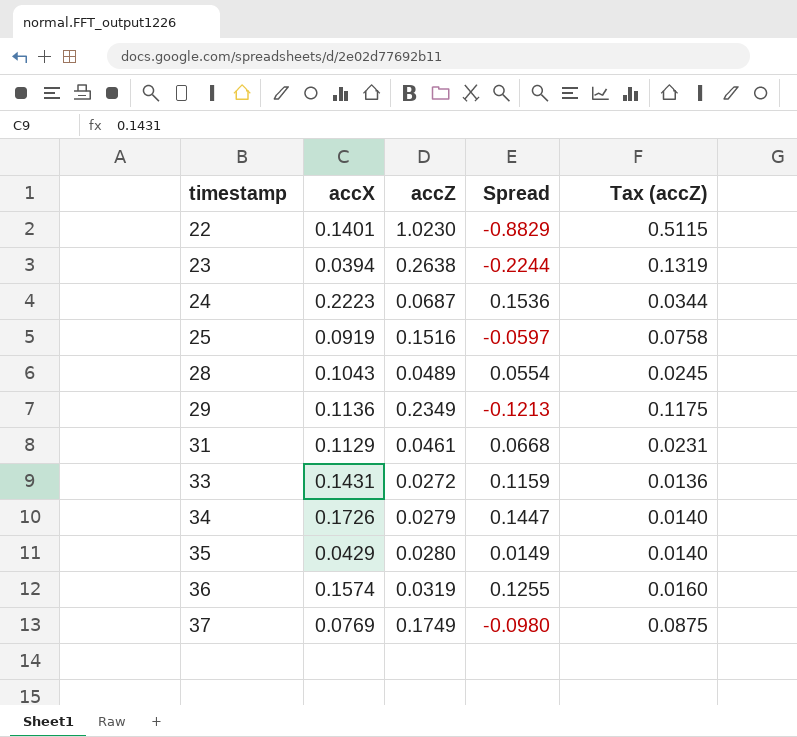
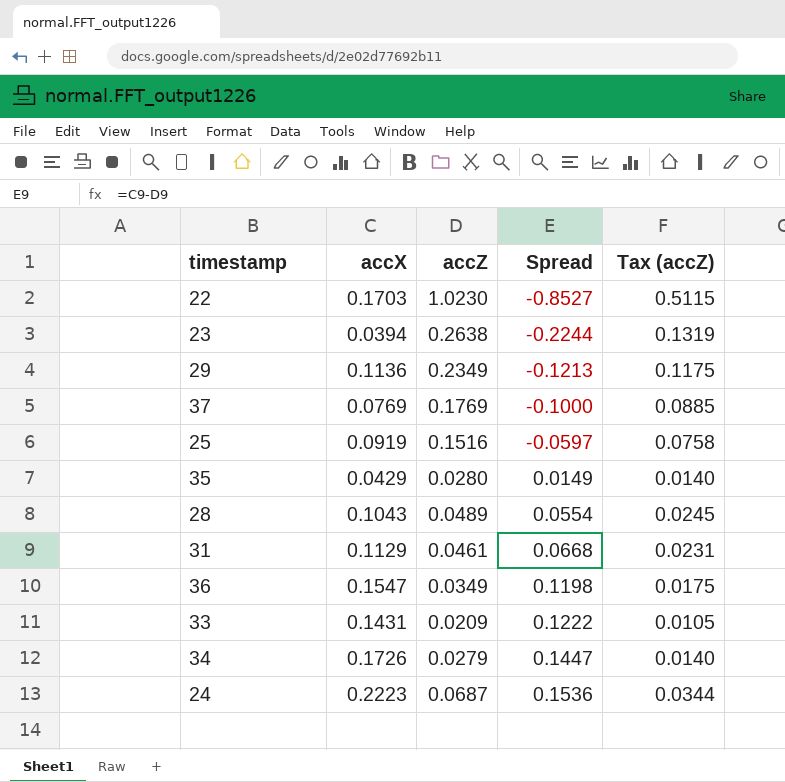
row order: timestamp ascending -> Spread ascending
22 | accX: 0.1401 -> 0.1703
22 | Spread: -0.8829 -> -0.8527
37 | accZ: 0.1749 -> 0.1769
37 | Spread: -0.0980 -> -0.1000
37 | Tax (accZ): 0.0875 -> 0.0885
36 | accX: 0.1574 -> 0.1547
36 | accZ: 0.0319 -> 0.0349
36 | Spread: 0.1255 -> 0.1198
36 | Tax (accZ): 0.0160 -> 0.0175
33 | accZ: 0.0272 -> 0.0209
33 | Spread: 0.1159 -> 0.1222
33 | Tax (accZ): 0.0136 -> 0.0105

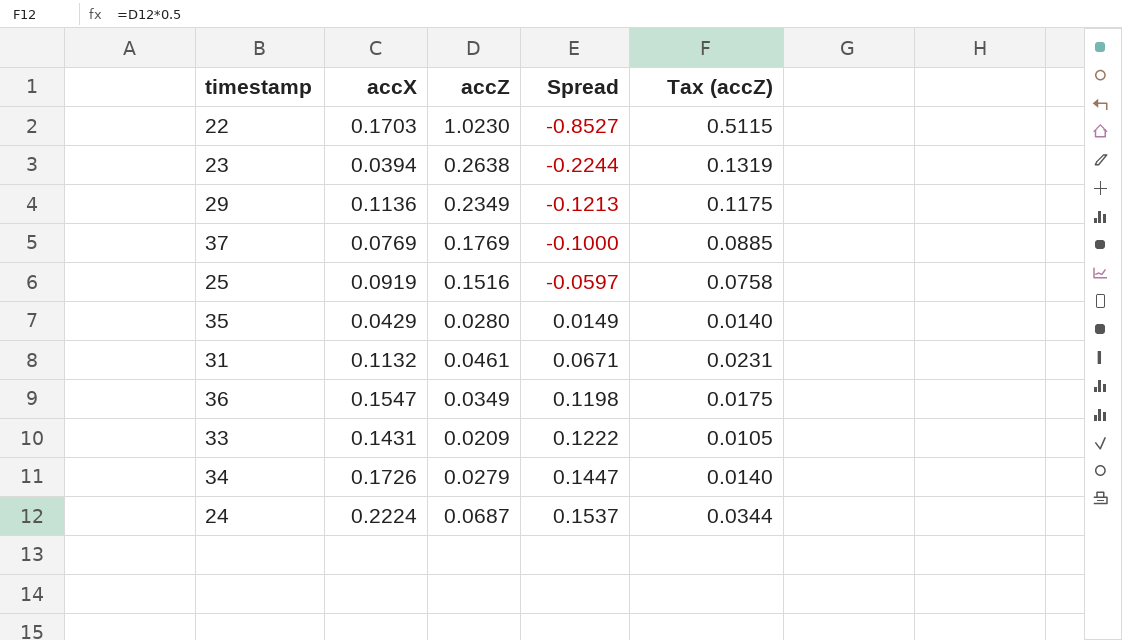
row 28: 0.1043 | 0.0489 | 0.0554 | 0.0245 -> none
31 | accX: 0.1129 -> 0.1132
31 | Spread: 0.0668 -> 0.0671
24 | accX: 0.2223 -> 0.2224
24 | Spread: 0.1536 -> 0.1537

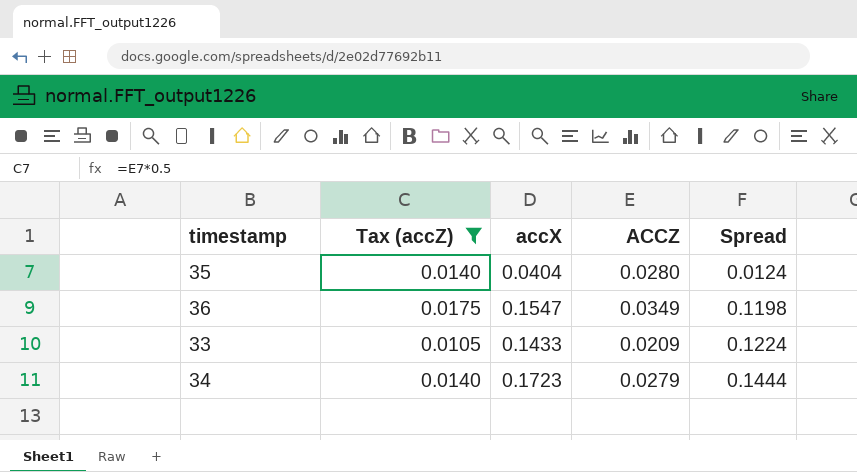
filter: none -> Tax (accZ) <= 0.0175
column Tax (accZ) | position: 5 -> 2
column name: accZ -> ACCZ
35 | accX: 0.0429 -> 0.0404
35 | Spread: 0.0149 -> 0.0124
33 | accX: 0.1431 -> 0.1433
33 | Spread: 0.1222 -> 0.1224
34 | accX: 0.1726 -> 0.1723
34 | Spread: 0.1447 -> 0.1444

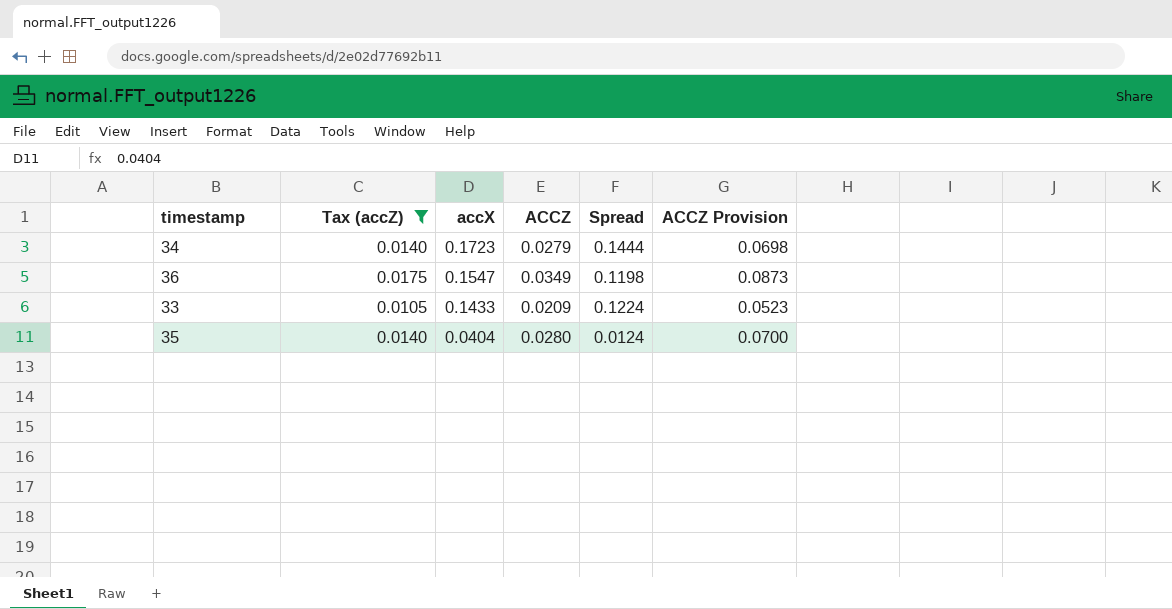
row order: Spread ascending -> accX descending
column ACCZ Provision | formula: none -> [ACCZ] * 2.5

